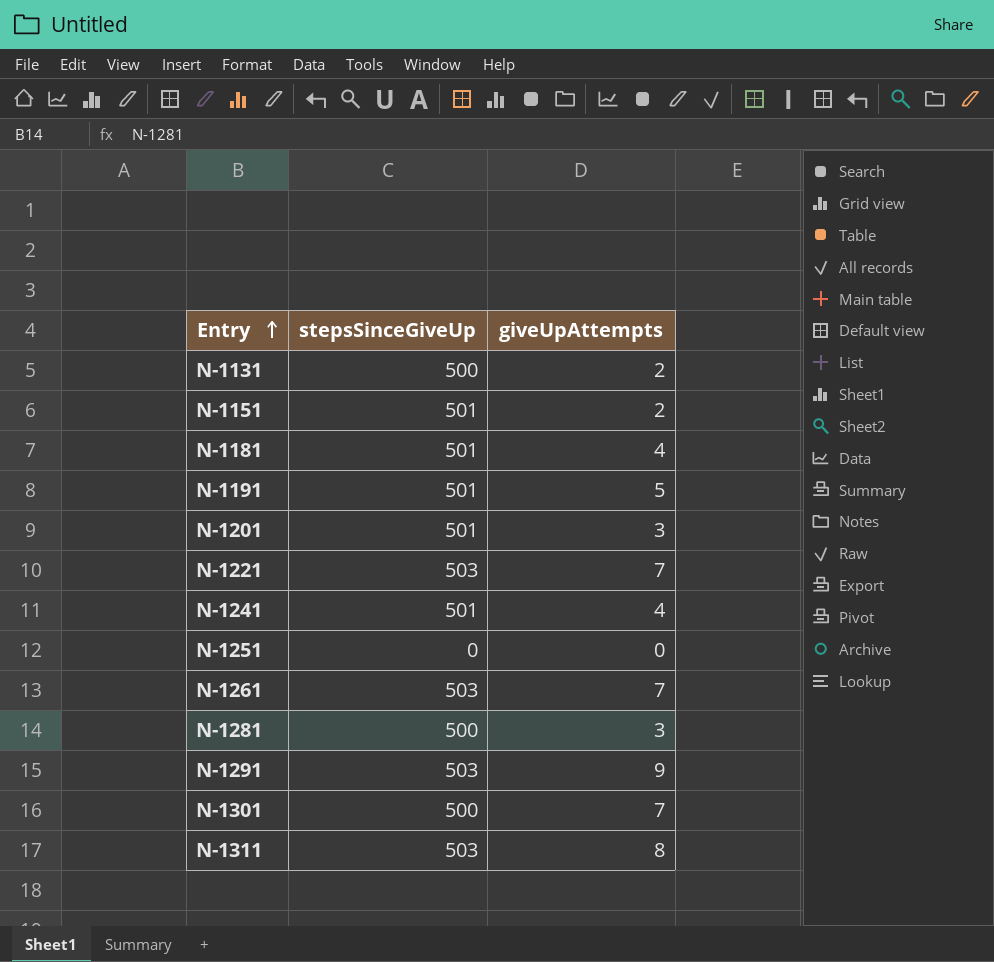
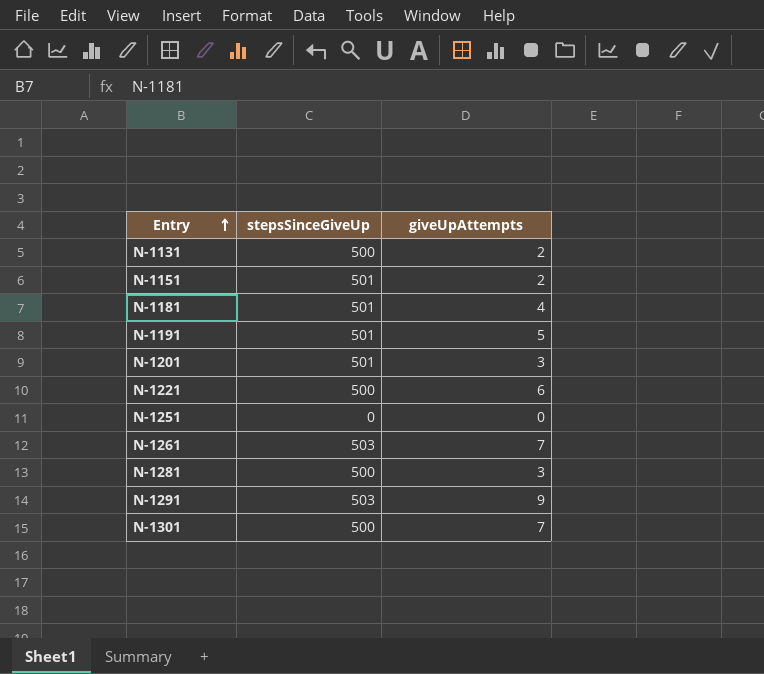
row N-1241: 501 | 4 -> none
row N-1311: 503 | 8 -> none
N-1221 | stepsSinceGiveUp: 503 -> 500
N-1221 | giveUpAttempts: 7 -> 6

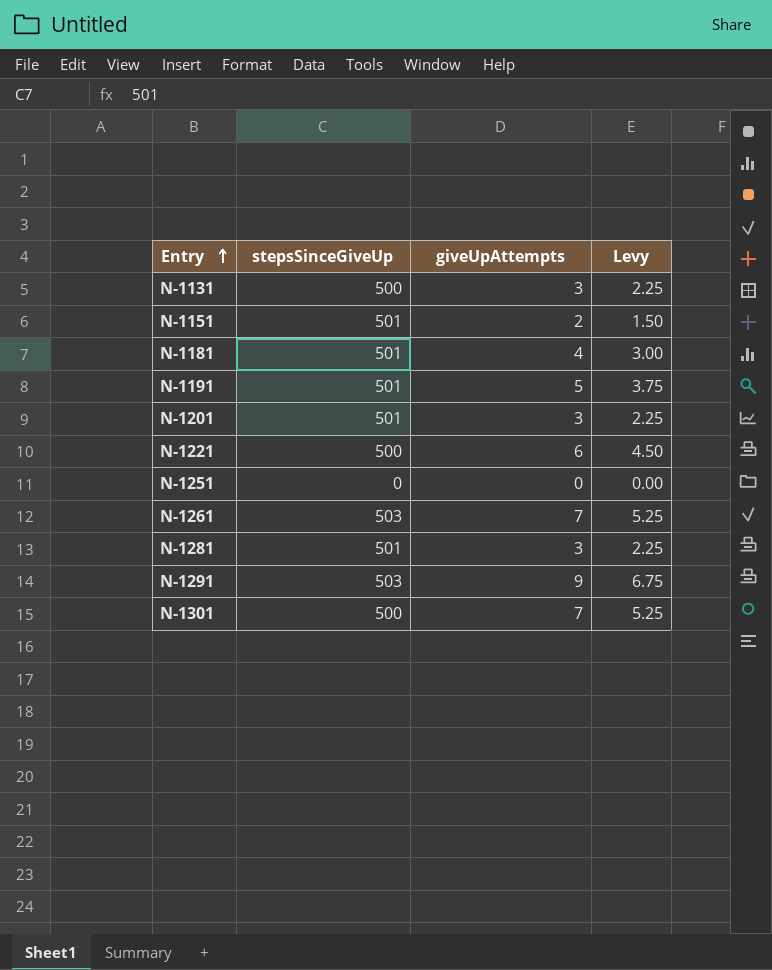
column Levy | formula: none -> [giveUpAttempts] * 0.75
N-1131 | giveUpAttempts: 2 -> 3
N-1281 | stepsSinceGiveUp: 500 -> 501

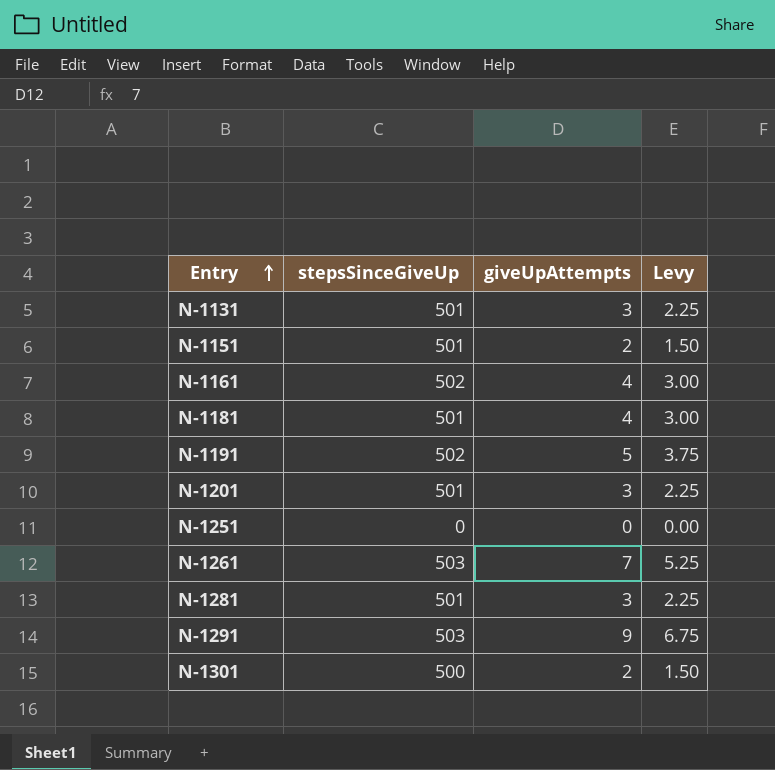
row N-1221: 500 | 6 | 4.50 -> none
N-1131 | stepsSinceGiveUp: 500 -> 501
row N-1161: none -> 502 | 4 | 3.00
N-1191 | stepsSinceGiveUp: 501 -> 502
N-1301 | giveUpAttempts: 7 -> 2
N-1301 | Levy: 5.25 -> 1.50

